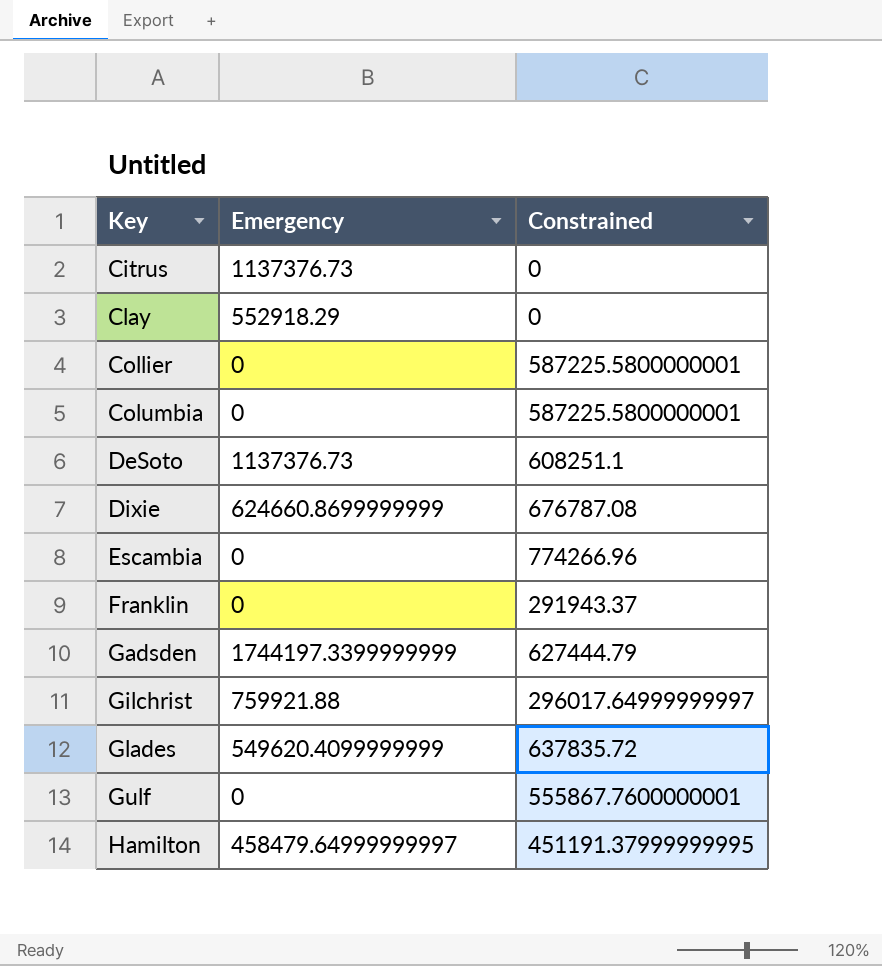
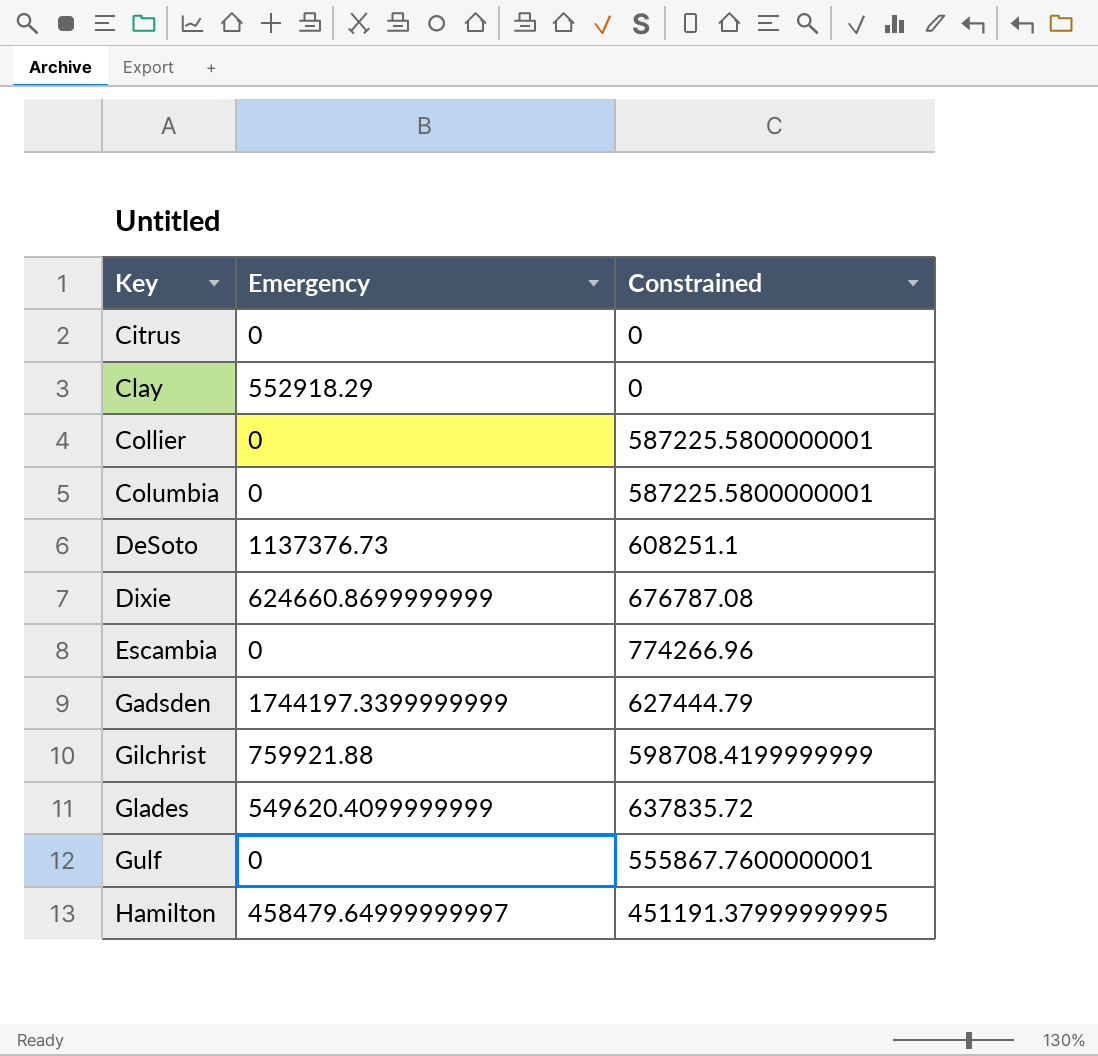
row Franklin: 0 | 291943.37 -> none
Citrus | Emergency: 1137376.73 -> 0
Gilchrist | Constrained: 296017.64999999997 -> 598708.4199999999

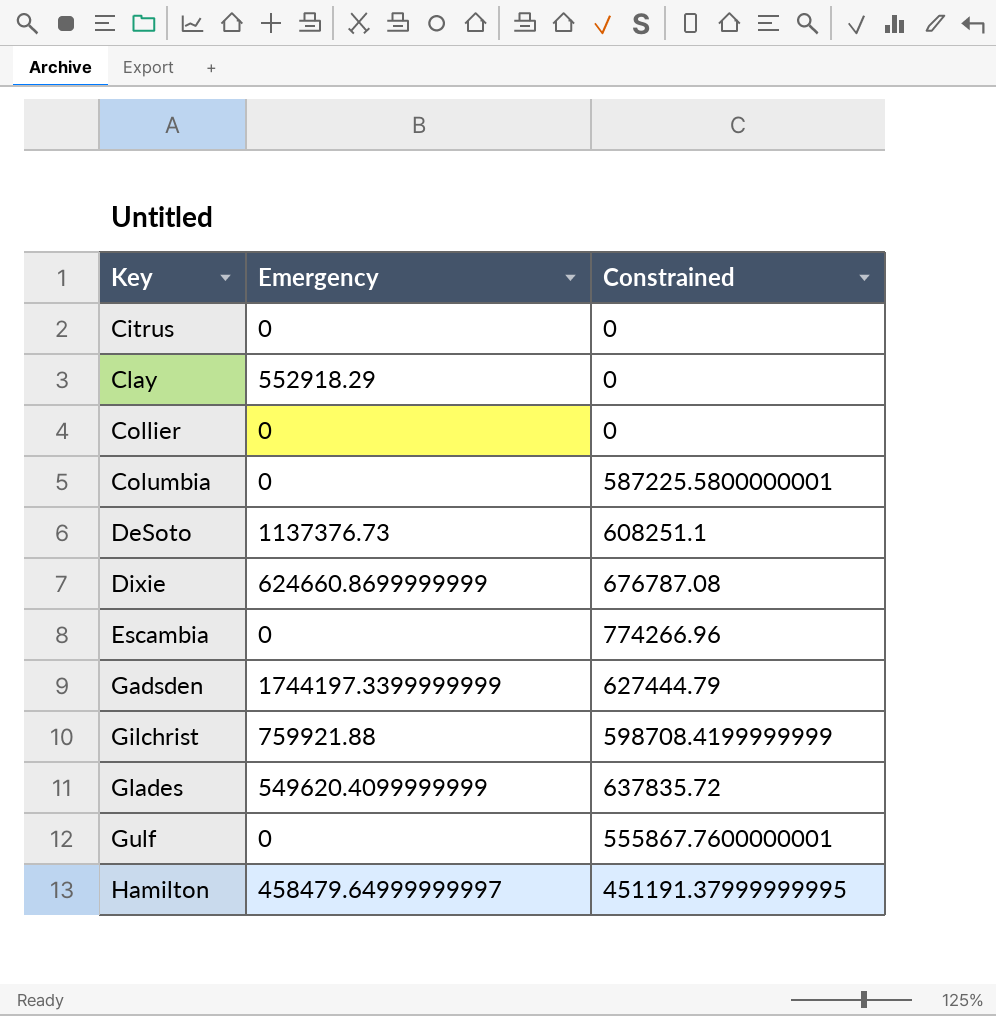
Collier | Constrained: 587225.5800000001 -> 0

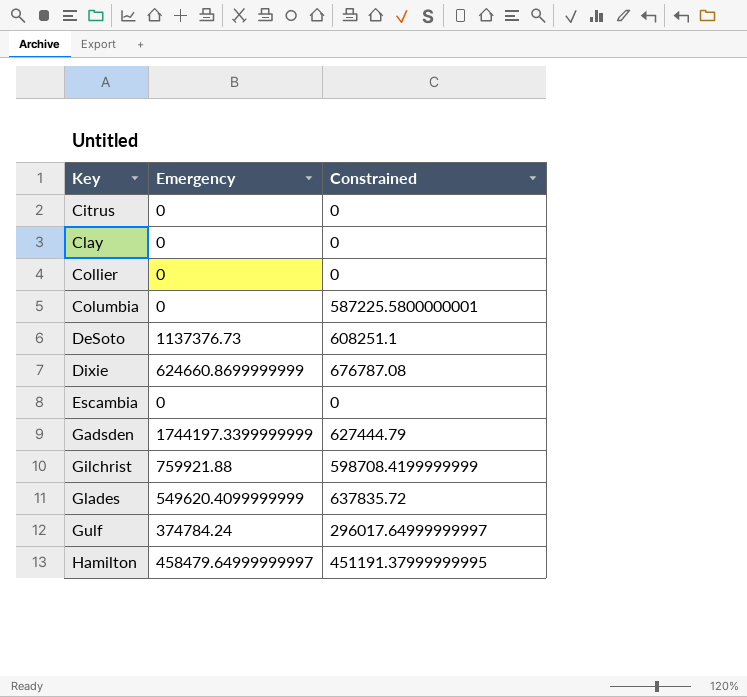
Clay | Emergency: 552918.29 -> 0
Escambia | Constrained: 774266.96 -> 0
Gulf | Emergency: 0 -> 374784.24
Gulf | Constrained: 555867.7600000001 -> 296017.64999999997

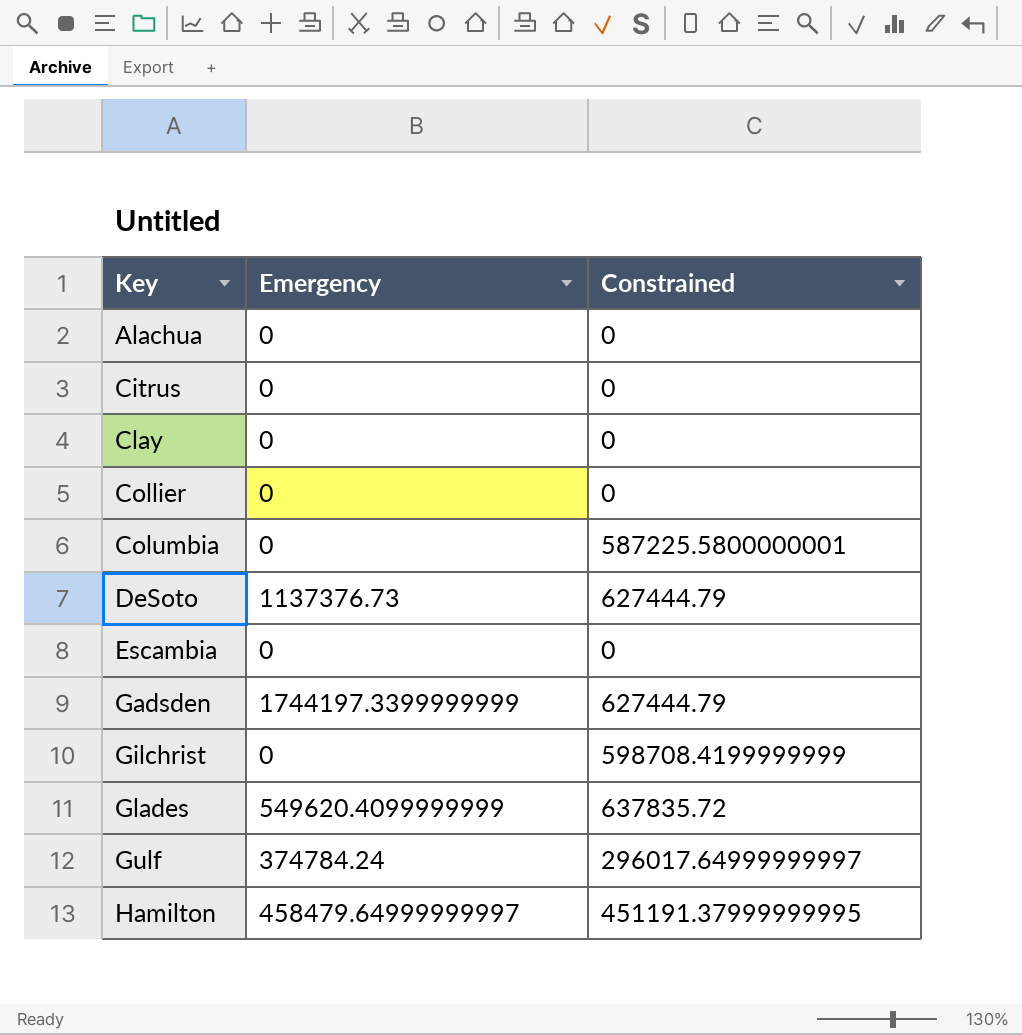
row Dixie: 624660.8699999999 | 676787.08 -> none
row Alachua: none -> 0 | 0
DeSoto | Constrained: 608251.1 -> 627444.79
Gilchrist | Emergency: 759921.88 -> 0

